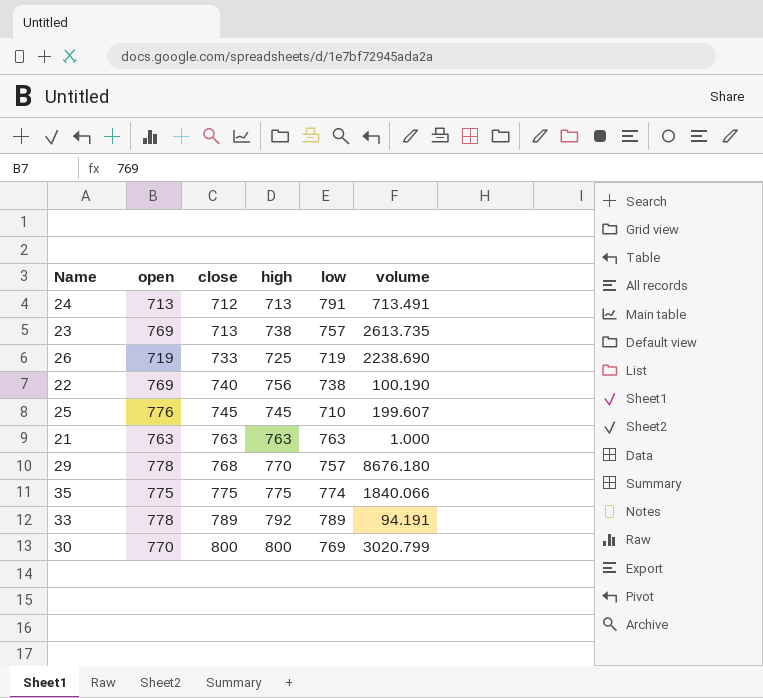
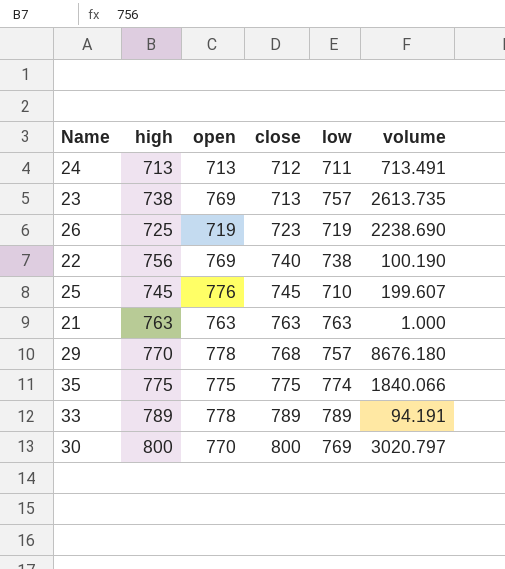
column high | position: 4 -> 2
24 | low: 791 -> 711
26 | close: 733 -> 723
33 | high: 792 -> 789
30 | volume: 3020.799 -> 3020.797

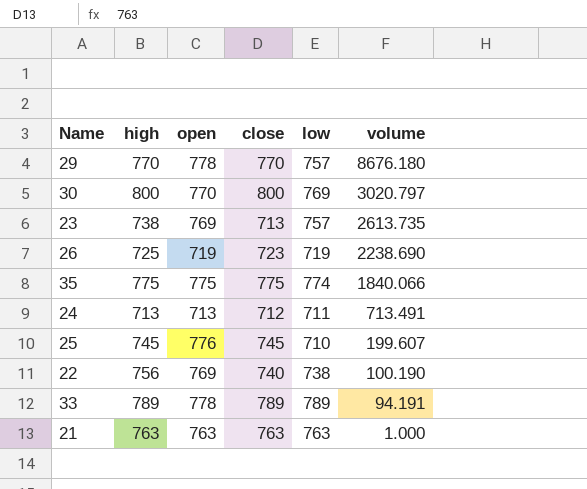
row order: close ascending -> volume descending
29 | close: 768 -> 770

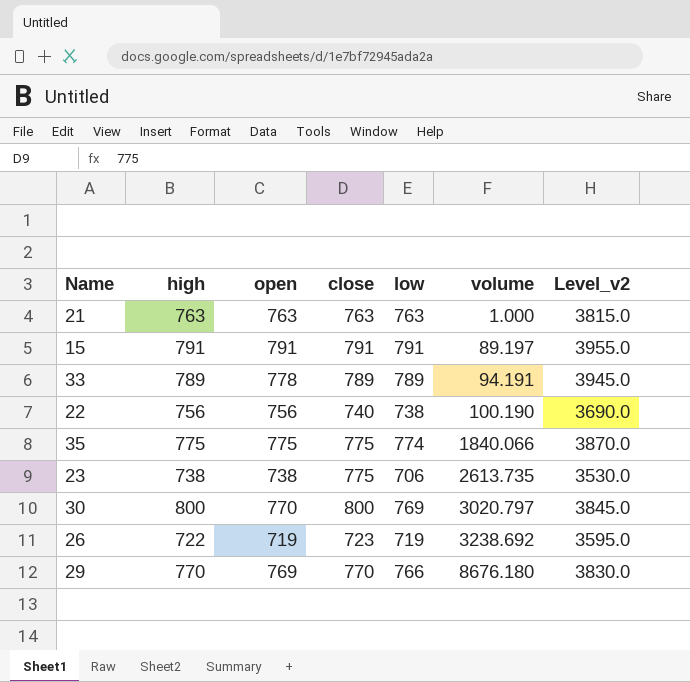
row order: volume descending -> volume ascending
column Level_v2 | formula: none -> [low] * 5
row 24: 713 | 713 | 712 | 711 | 713.491 -> none
row 25: 745 | 776 | 745 | 710 | 199.607 -> none
row 15: none -> 791 | 791 | 791 | 791 | 89.197 | 3955.0
22 | open: 769 -> 756
23 | open: 769 -> 738
23 | close: 713 -> 775
23 | low: 757 -> 706
26 | high: 725 -> 722
26 | volume: 2238.690 -> 3238.692
29 | open: 778 -> 769
29 | low: 757 -> 766

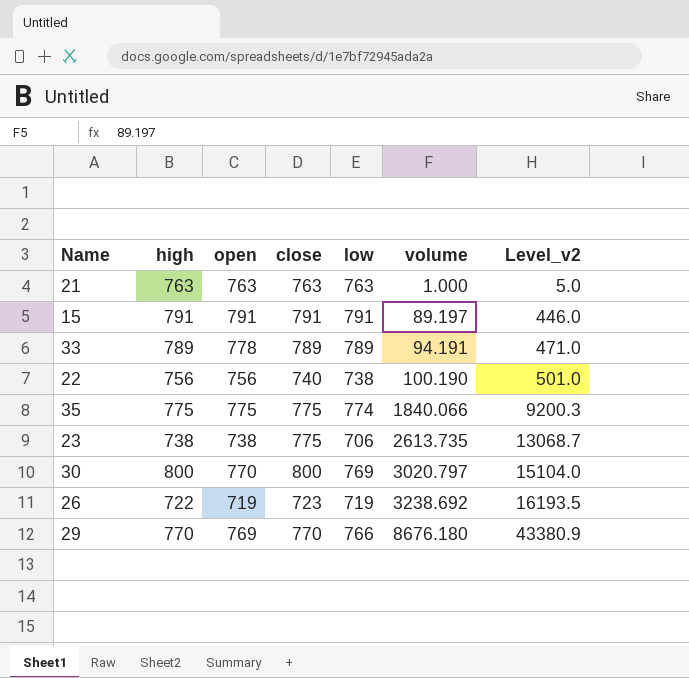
column Level_v2 | formula: [low] * 5 -> [volume] * 5

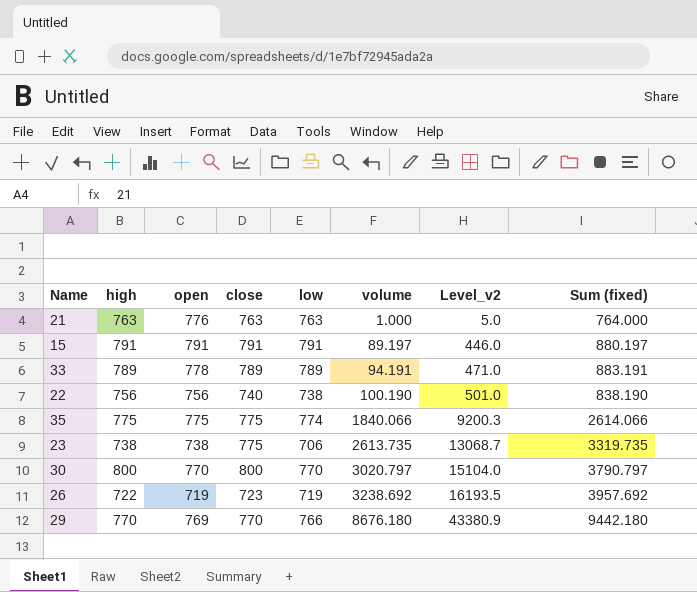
column Sum (fixed) | formula: none -> [low] + [volume]
21 | open: 763 -> 776
30 | low: 769 -> 770

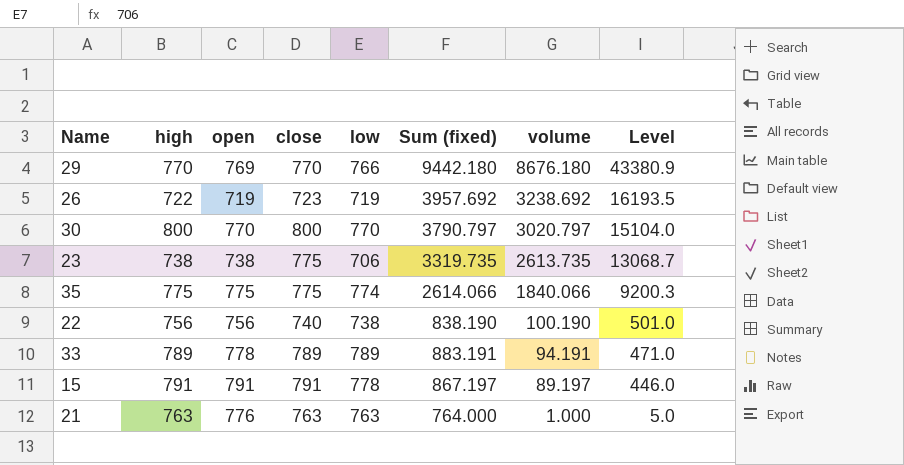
row order: volume ascending -> volume descending
column Sum (fixed) | position: 8 -> 6
column name: Level_v2 -> Level
15 | low: 791 -> 778
15 | Sum (fixed): 880.197 -> 867.197

